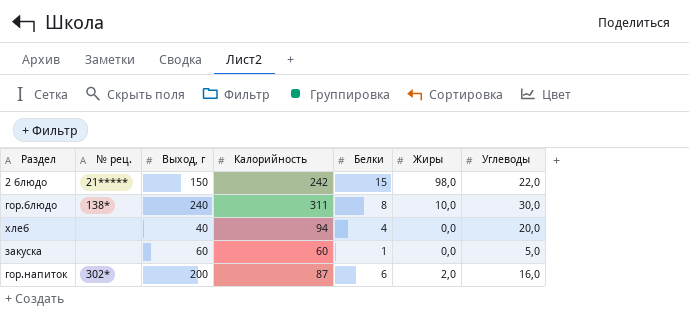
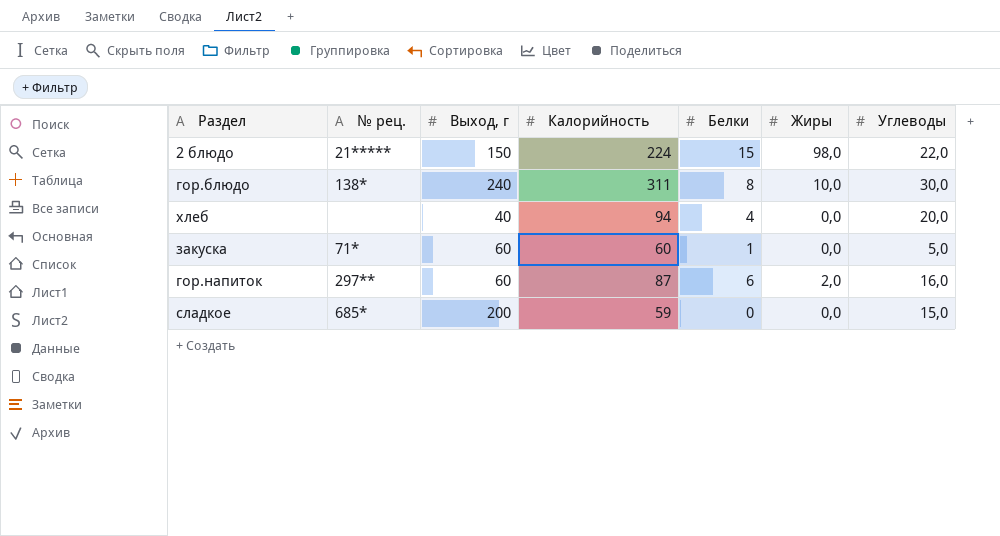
2 блюдо | Калорийность: 242 -> 224
закуска | № рец.: none -> 71*
гор.напиток | № рец.: 302* -> 297**
гор.напиток | Выход, г: 200 -> 60
row сладкое: none -> 685* | 200 | 59 | 0 | 0,0 | 15,0

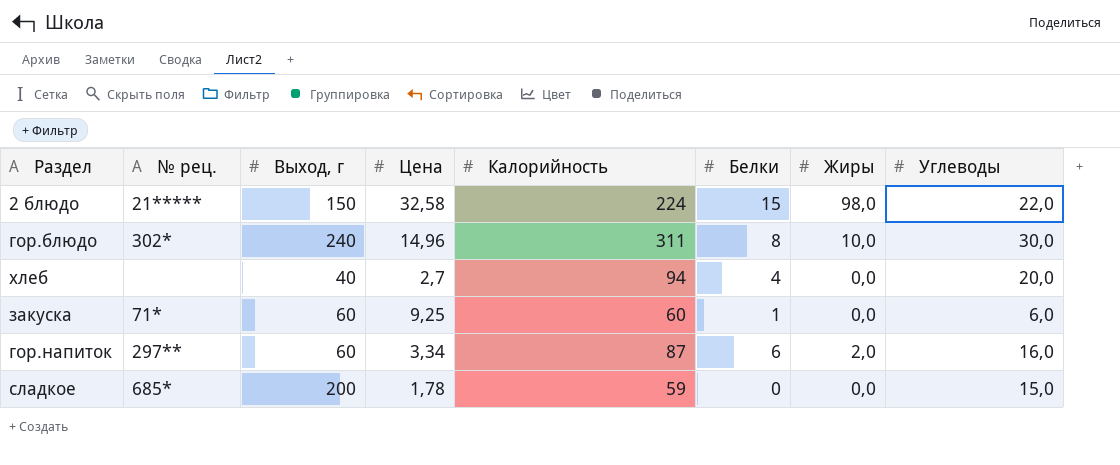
column Цена | position: none -> 4
гор.блюдо | № рец.: 138* -> 302*
закуска | Углеводы: 5,0 -> 6,0

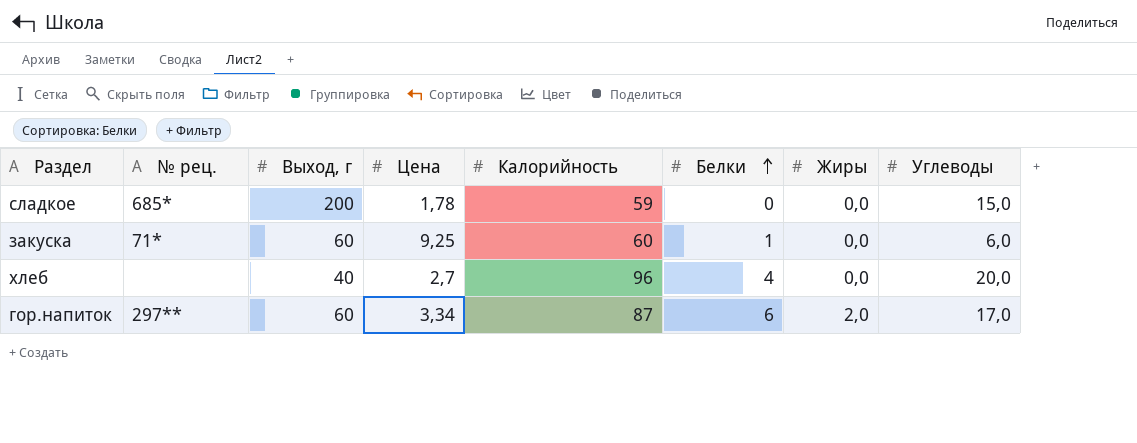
row order: none -> Белки ascending
row 2 блюдо: 21***** | 150 | 32,58 | 224 | 15 | 98,0 | 22,0 -> none
row гор.блюдо: 302* | 240 | 14,96 | 311 | 8 | 10,0 | 30,0 -> none
хлеб | Калорийность: 94 -> 96
гор.напиток | Углеводы: 16,0 -> 17,0

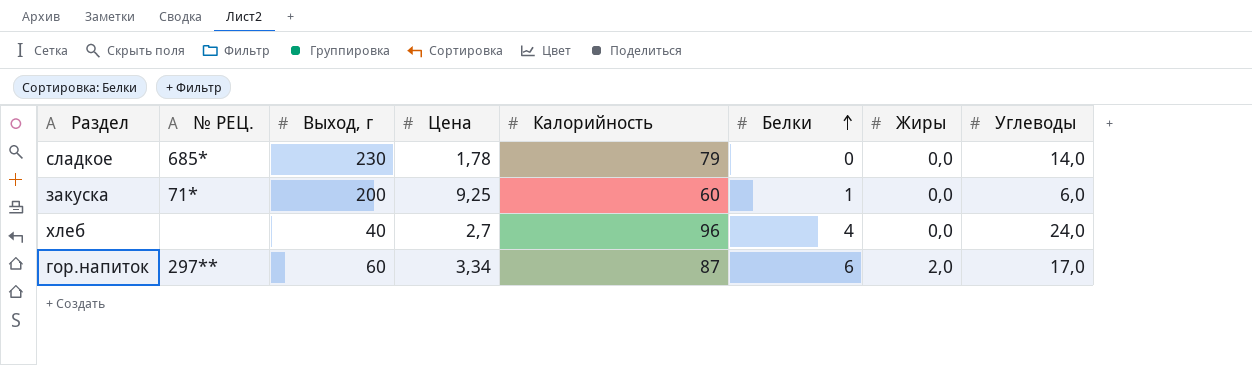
column name: № рец. -> № РЕЦ.
сладкое | Выход, г: 200 -> 230
сладкое | Калорийность: 59 -> 79
сладкое | Углеводы: 15,0 -> 14,0
закуска | Выход, г: 60 -> 200
хлеб | Углеводы: 20,0 -> 24,0

